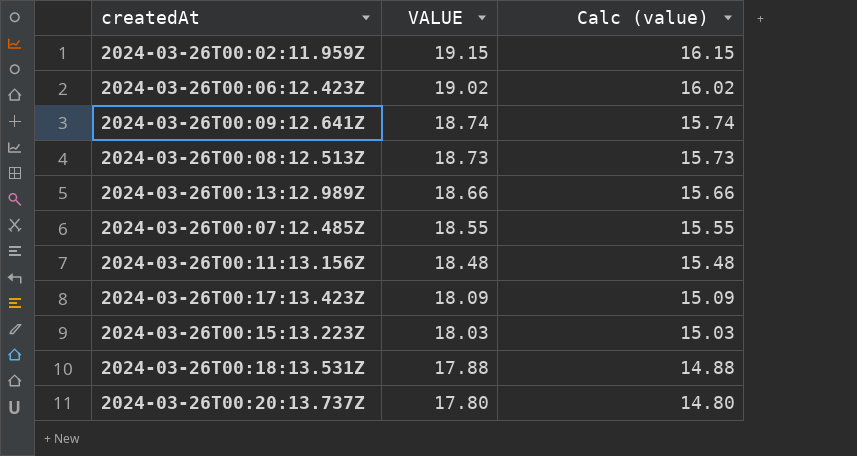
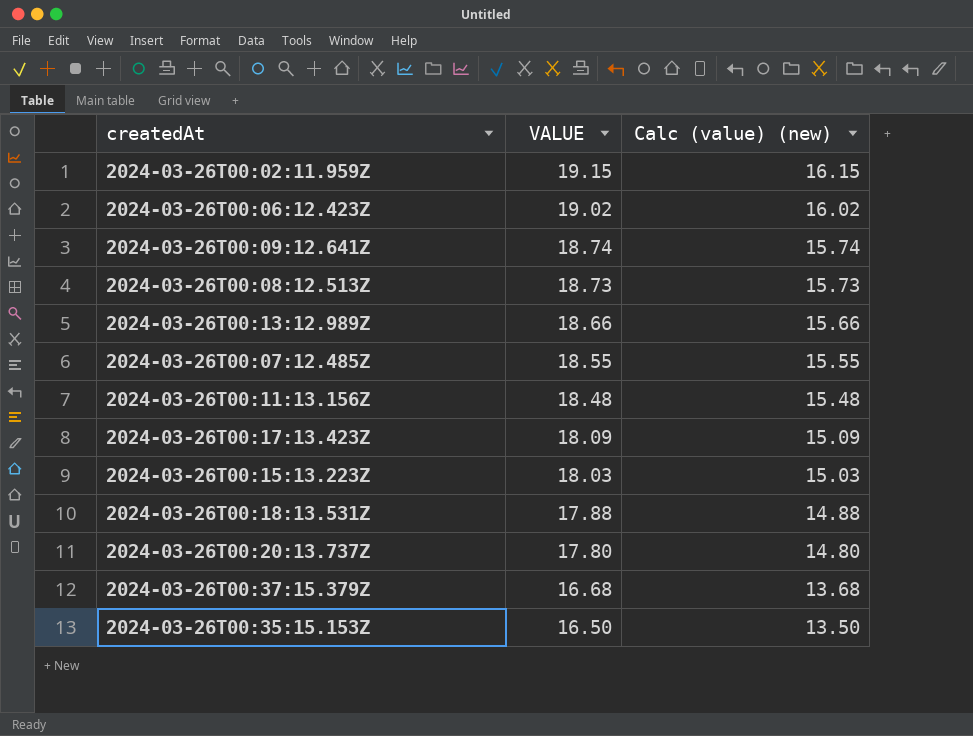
column name: Calc (value) -> Calc (value) (new)
row 2024-03-26T00:37:15.379Z: none -> 16.68 | 13.68
row 2024-03-26T00:35:15.153Z: none -> 16.50 | 13.50

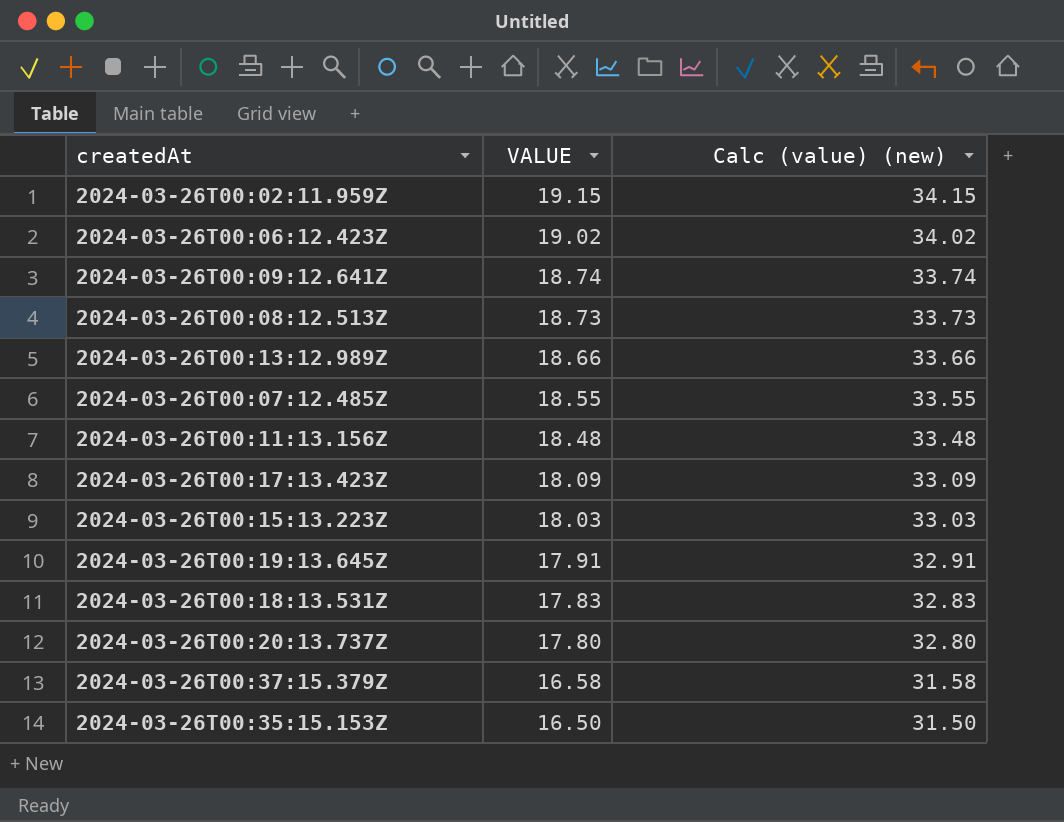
column Calc (value) (new) | formula: [VALUE] - 3 -> [VALUE] + 15
row 2024-03-26T00:19:13.645Z: none -> 17.91 | 32.91
2024-03-26T00:18:13.531Z | VALUE: 17.88 -> 17.83
2024-03-26T00:37:15.379Z | VALUE: 16.68 -> 16.58

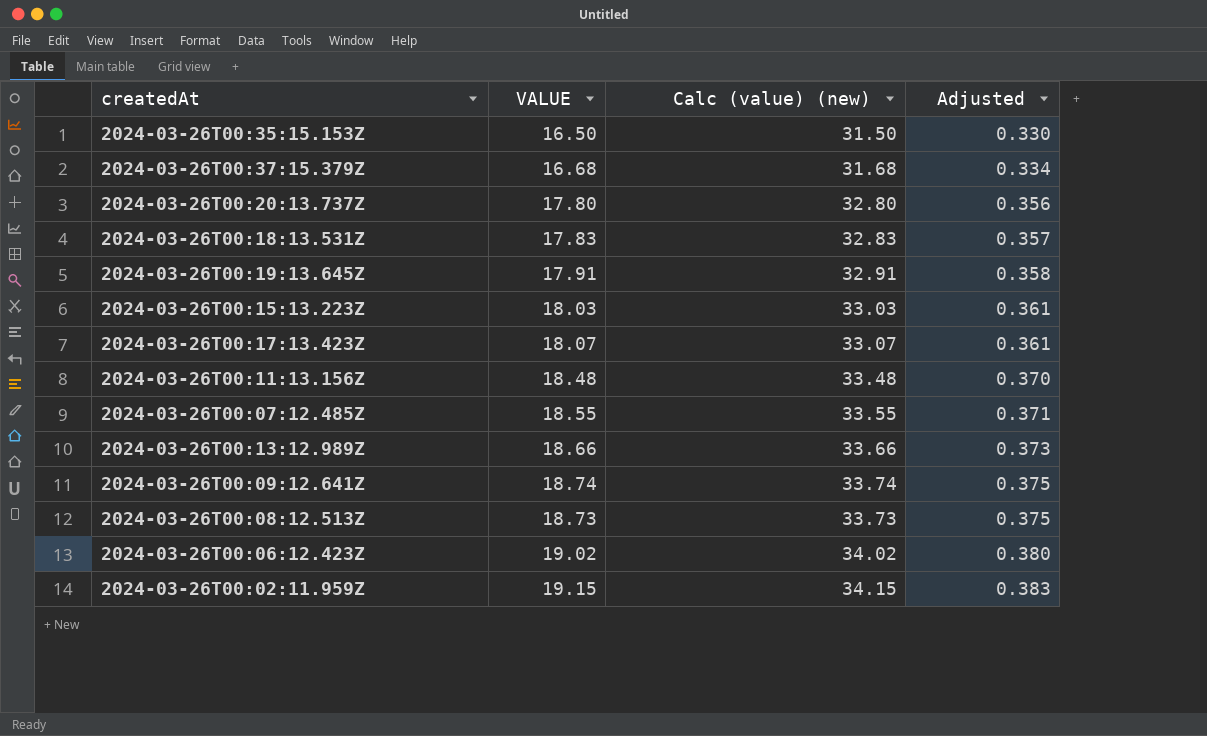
row order: VALUE descending -> Adjusted ascending
column Adjusted | formula: none -> [VALUE] * 0.02
2024-03-26T00:37:15.379Z | VALUE: 16.58 -> 16.68
2024-03-26T00:37:15.379Z | Calc (value) (new): 31.58 -> 31.68
2024-03-26T00:17:13.423Z | VALUE: 18.09 -> 18.07
2024-03-26T00:17:13.423Z | Calc (value) (new): 33.09 -> 33.07

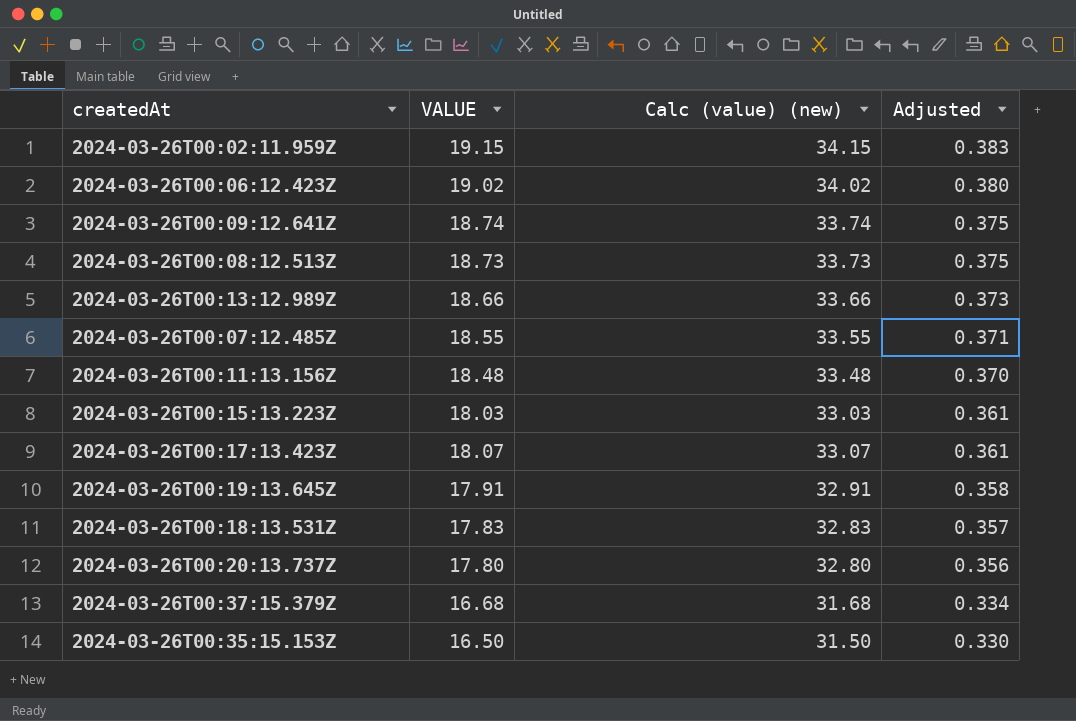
row order: Adjusted ascending -> Adjusted descending

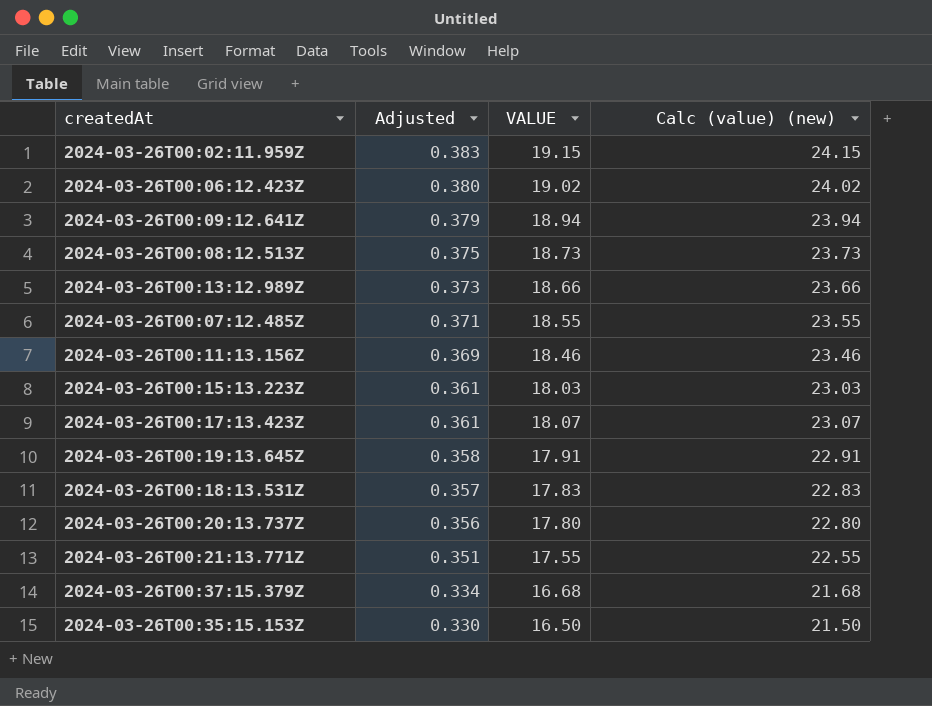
column Adjusted | position: 4 -> 2
column Calc (value) (new) | formula: [VALUE] + 15 -> [VALUE] + 5
2024-03-26T00:09:12.641Z | Adjusted: 0.375 -> 0.379
2024-03-26T00:09:12.641Z | VALUE: 18.74 -> 18.94
2024-03-26T00:11:13.156Z | Adjusted: 0.370 -> 0.369
2024-03-26T00:11:13.156Z | VALUE: 18.48 -> 18.46
row 2024-03-26T00:21:13.771Z: none -> 0.351 | 17.55 | 22.55

